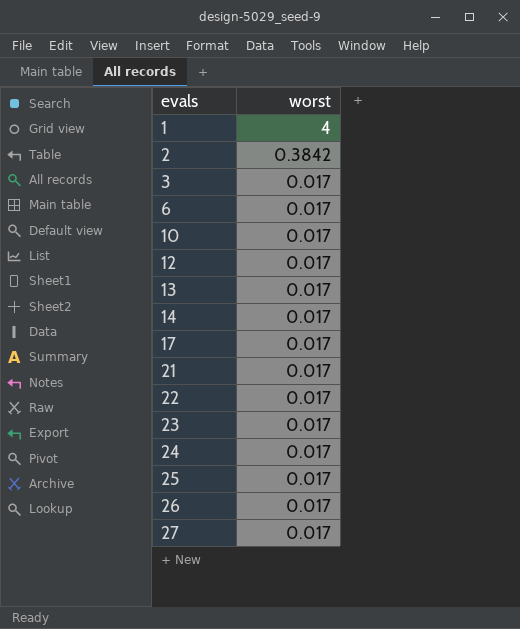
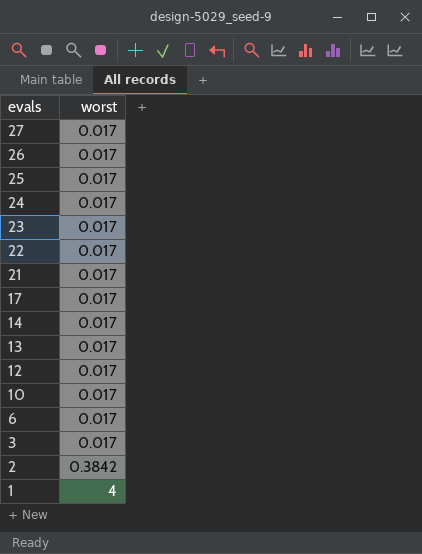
row order: evals ascending -> evals descending

